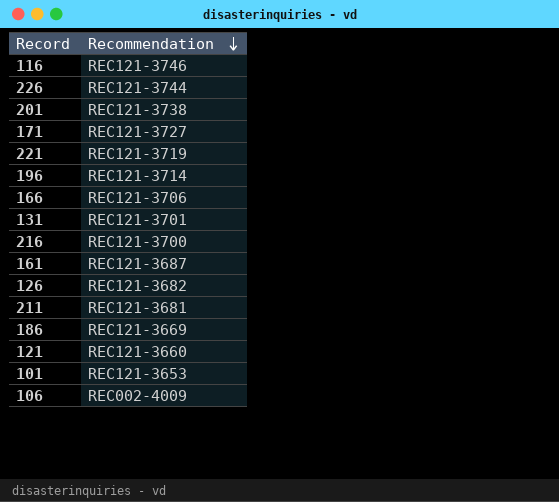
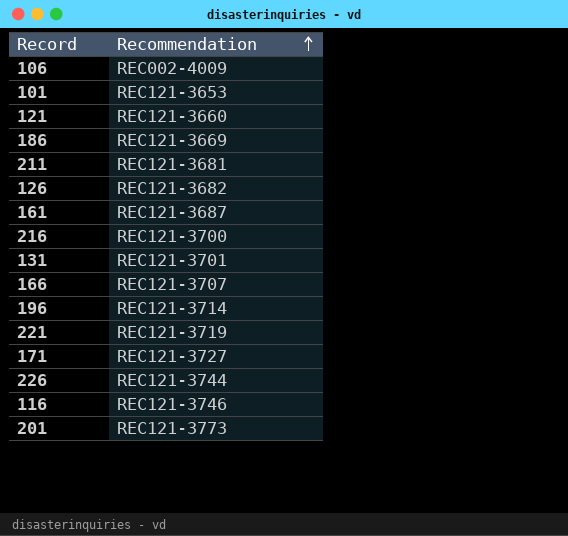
row order: Recommendation descending -> Recommendation ascending
166 | Recommendation: REC121-3706 -> REC121-3707
201 | Recommendation: REC121-3738 -> REC121-3773

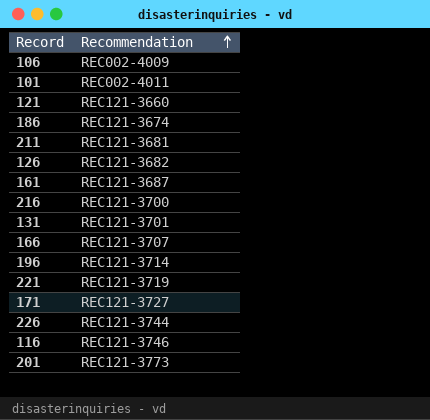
101 | Recommendation: REC121-3653 -> REC002-4011
186 | Recommendation: REC121-3669 -> REC121-3674

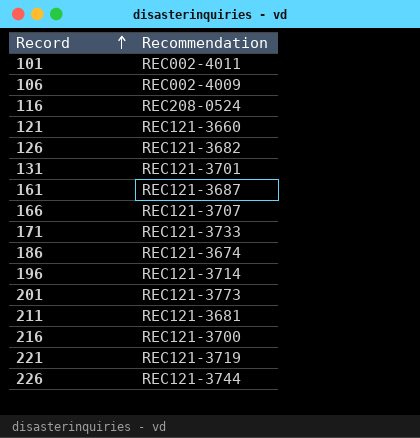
row order: Recommendation ascending -> Record ascending
116 | Recommendation: REC121-3746 -> REC208-0524
171 | Recommendation: REC121-3727 -> REC121-3733

